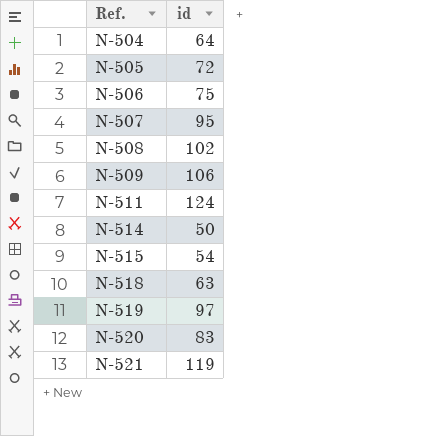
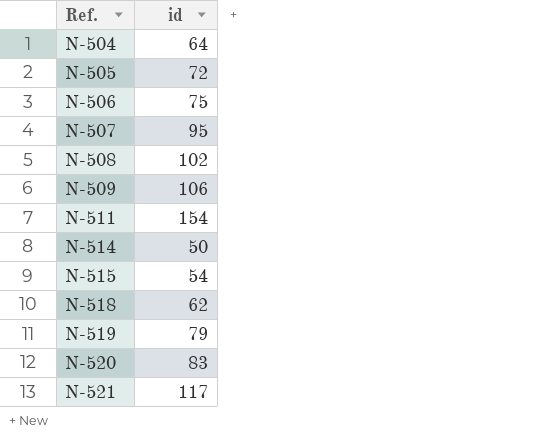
N-511 | id: 124 -> 154
N-518 | id: 63 -> 62
N-519 | id: 97 -> 79
N-521 | id: 119 -> 117

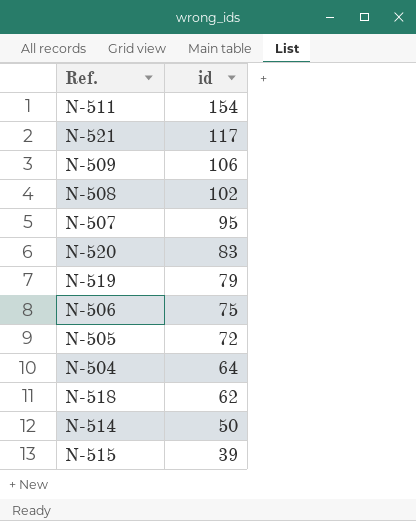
row order: Ref. ascending -> id descending
N-515 | id: 54 -> 39

